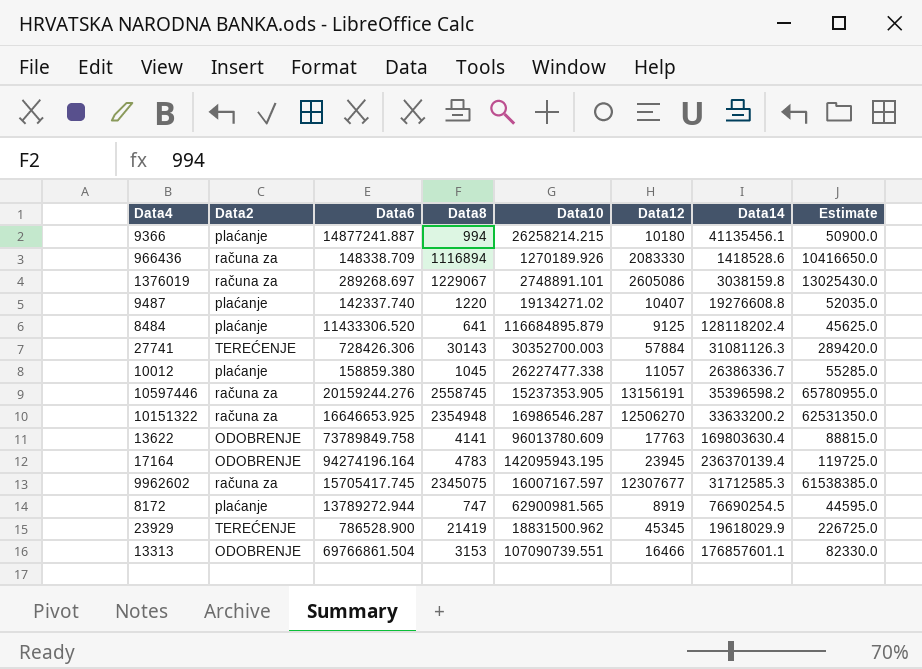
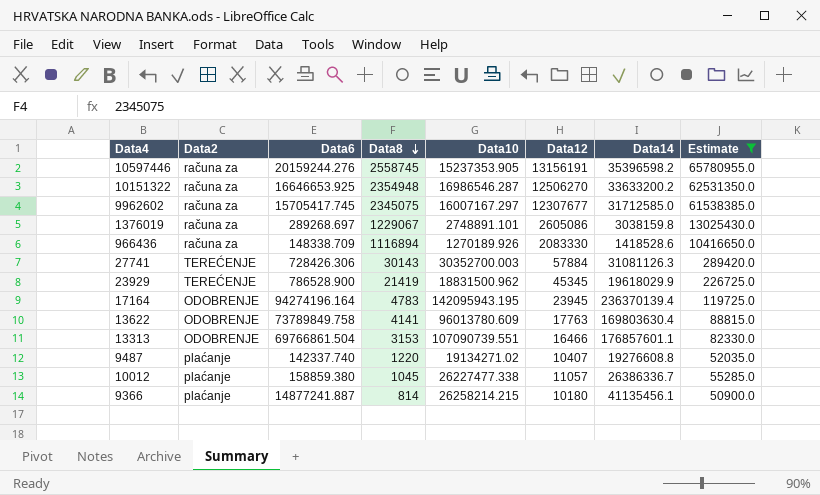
filter: none -> Estimate >= 50900.0
row order: none -> Data8 descending
9962602 | Data10: 16007167.597 -> 16007167.297
9962602 | Data14: 31712585.3 -> 31712585.0
9366 | Data8: 994 -> 814

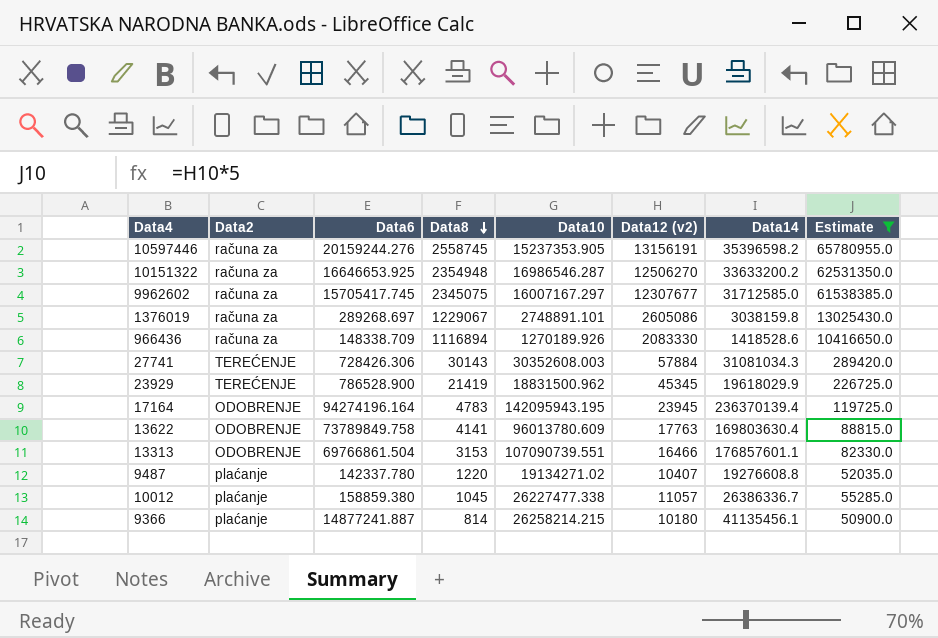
column name: Data12 -> Data12 (v2)
27741 | Data10: 30352700.003 -> 30352608.003
27741 | Data14: 31081126.3 -> 31081034.3
9487 | Data6: 142337.740 -> 142337.780

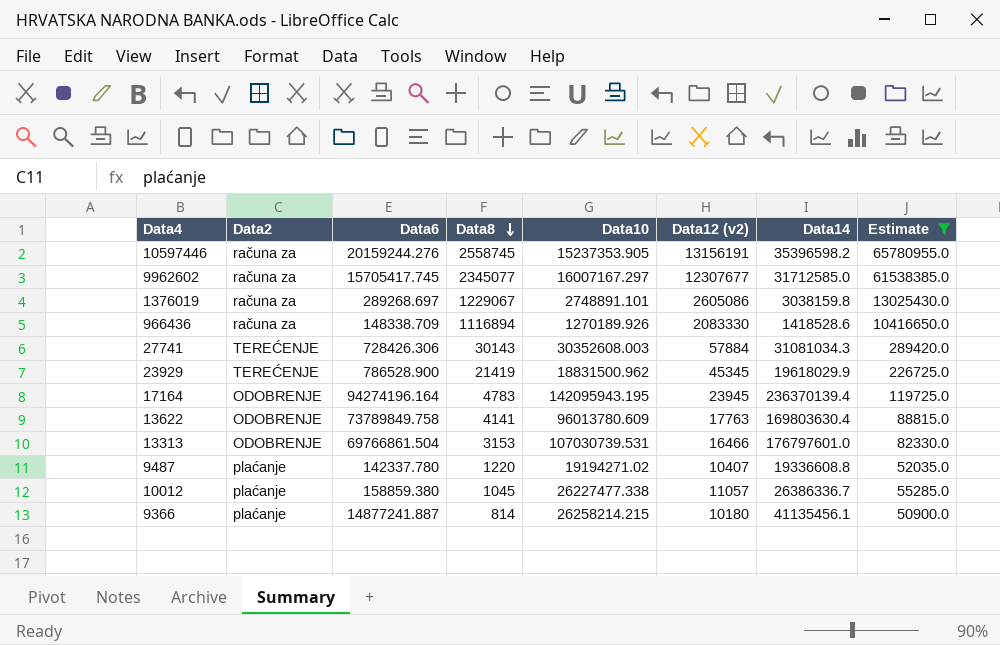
row 10151322: računa za | 16646653.925 | 2354948 | 16986546.287 | 12506270 | 33633200.2 | 62531350.0 -> none
9962602 | Data8: 2345075 -> 2345077
13313 | Data10: 107090739.551 -> 107030739.531
13313 | Data14: 176857601.1 -> 176797601.0
9487 | Data10: 19134271.02 -> 19194271.02
9487 | Data14: 19276608.8 -> 19336608.8

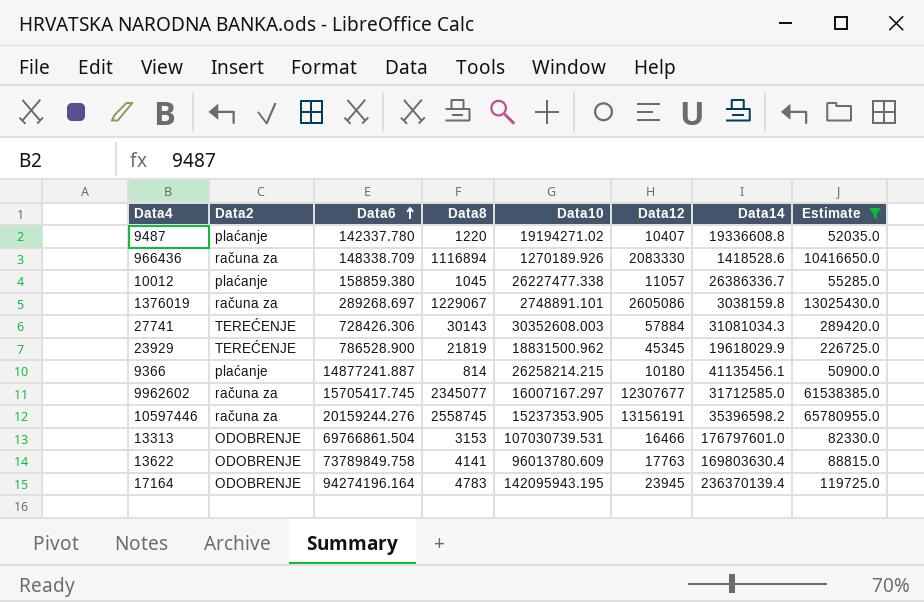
row order: Data8 descending -> Data6 ascending
column name: Data12 (v2) -> Data12
23929 | Data8: 21419 -> 21819

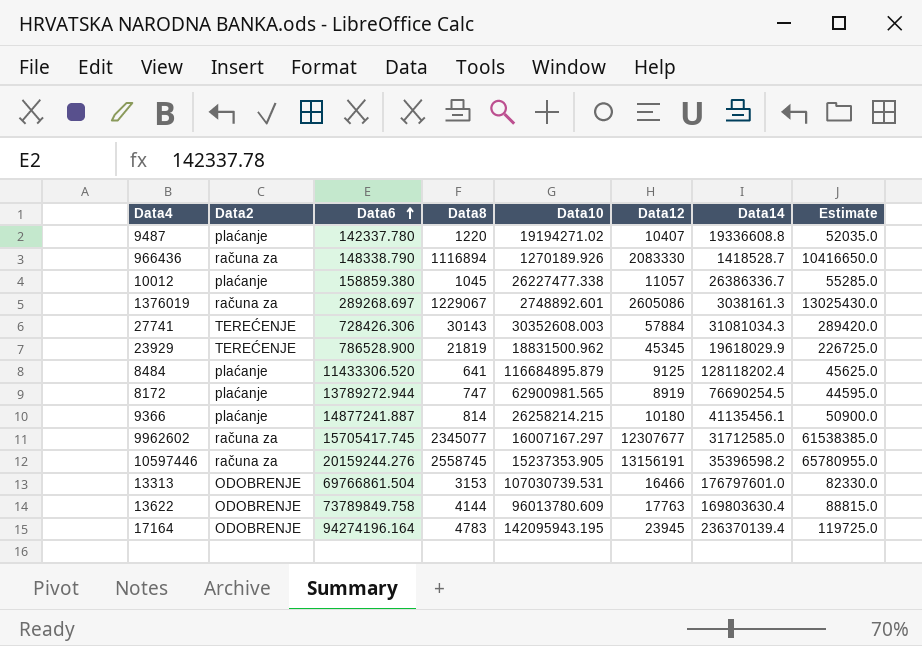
filter: Estimate >= 50900.0 -> none
966436 | Data6: 148338.709 -> 148338.790
966436 | Data14: 1418528.6 -> 1418528.7
1376019 | Data10: 2748891.101 -> 2748892.601
1376019 | Data14: 3038159.8 -> 3038161.3
13622 | Data8: 4141 -> 4144

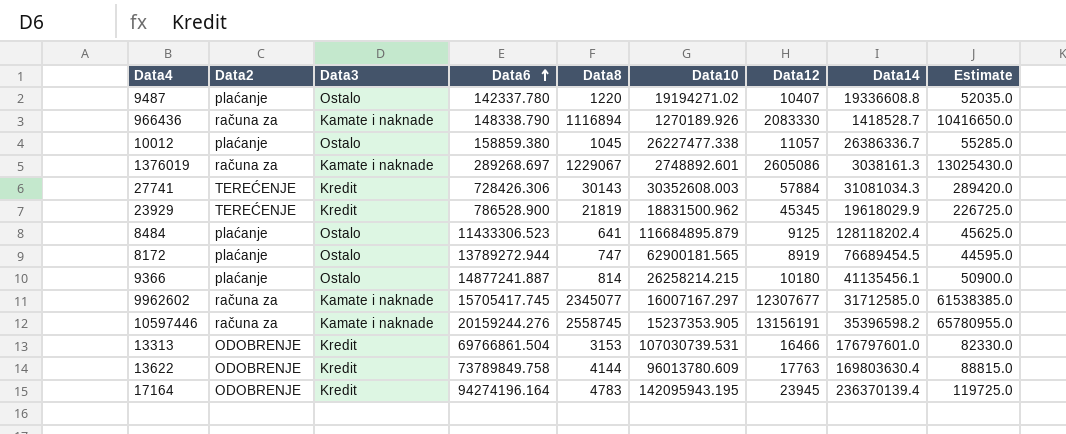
column Data3 | position: none -> 3
8484 | Data6: 11433306.520 -> 11433306.523
8172 | Data10: 62900981.565 -> 62900181.565
8172 | Data14: 76690254.5 -> 76689454.5

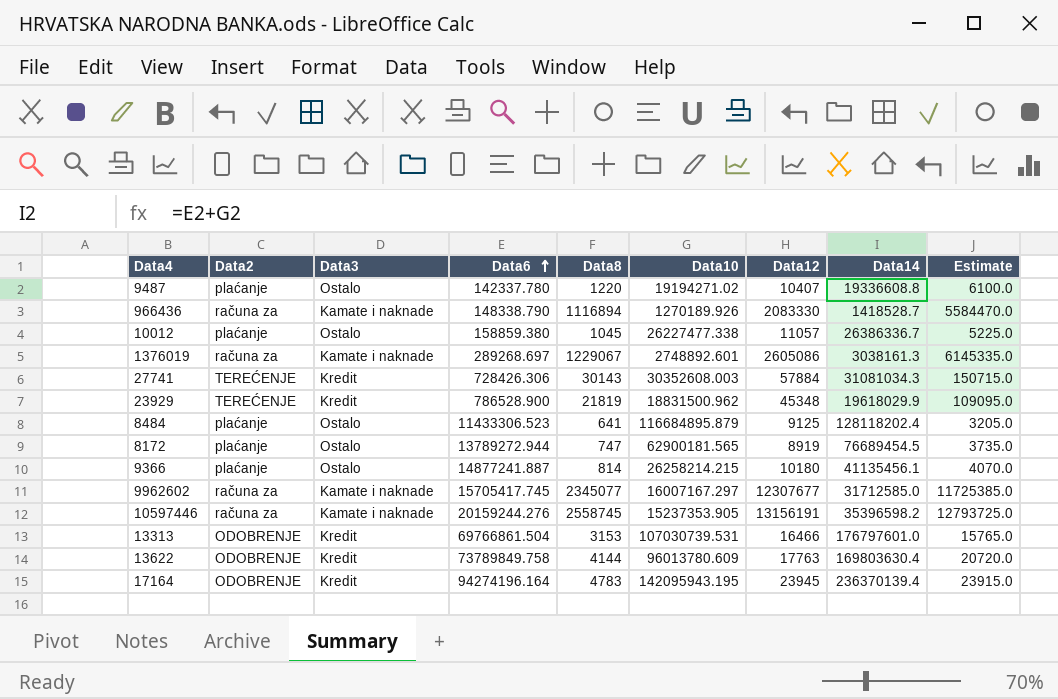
column Estimate | formula: [Data12] * 5 -> [Data8] * 5
23929 | Data12: 45345 -> 45348

